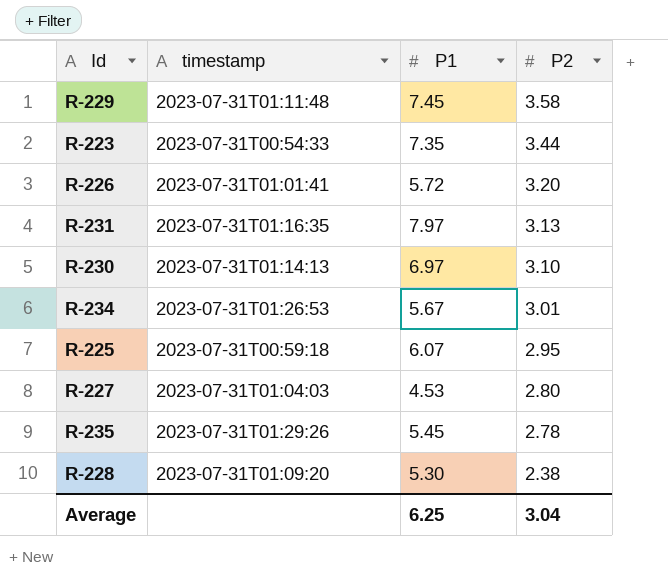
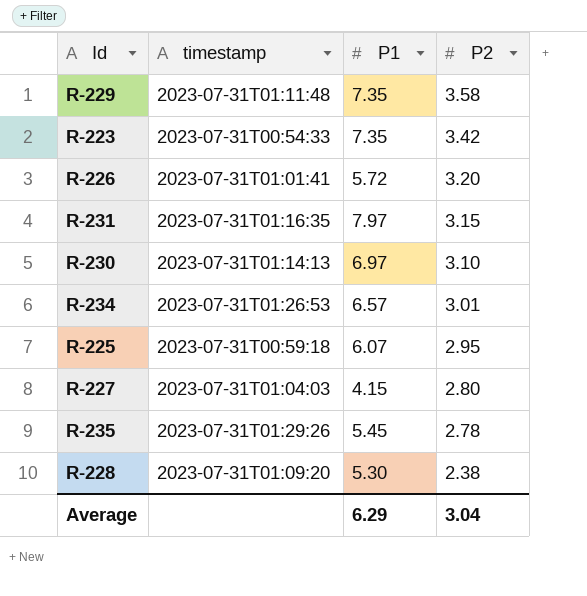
R-229 | P1: 7.45 -> 7.35
R-223 | P2: 3.44 -> 3.42
R-231 | P2: 3.13 -> 3.15
R-234 | P1: 5.67 -> 6.57
R-227 | P1: 4.53 -> 4.15
Average | P1: 6.25 -> 6.29

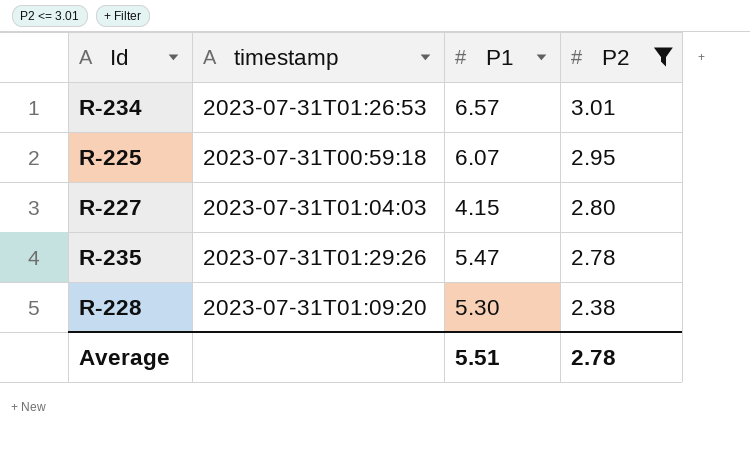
filter: none -> P2 <= 3.01
R-235 | P1: 5.45 -> 5.47
Average | P1: 6.29 -> 5.51
Average | P2: 3.04 -> 2.78

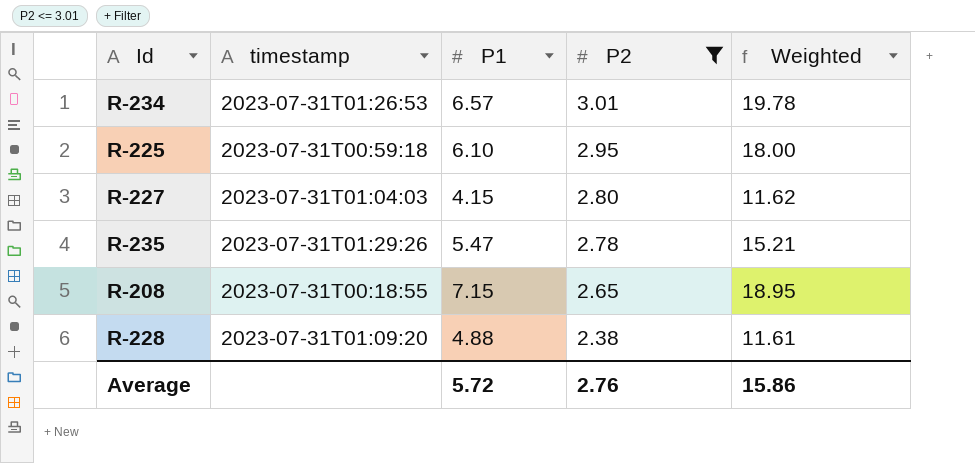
column Weighted | formula: none -> [P1] * [P2]
R-225 | P1: 6.07 -> 6.10
row R-208: none -> 2023-07-31T00:18:55 | 7.15 | 2.65 | 18.95
R-228 | P1: 5.30 -> 4.88
Average | P1: 5.51 -> 5.72
Average | P2: 2.78 -> 2.76

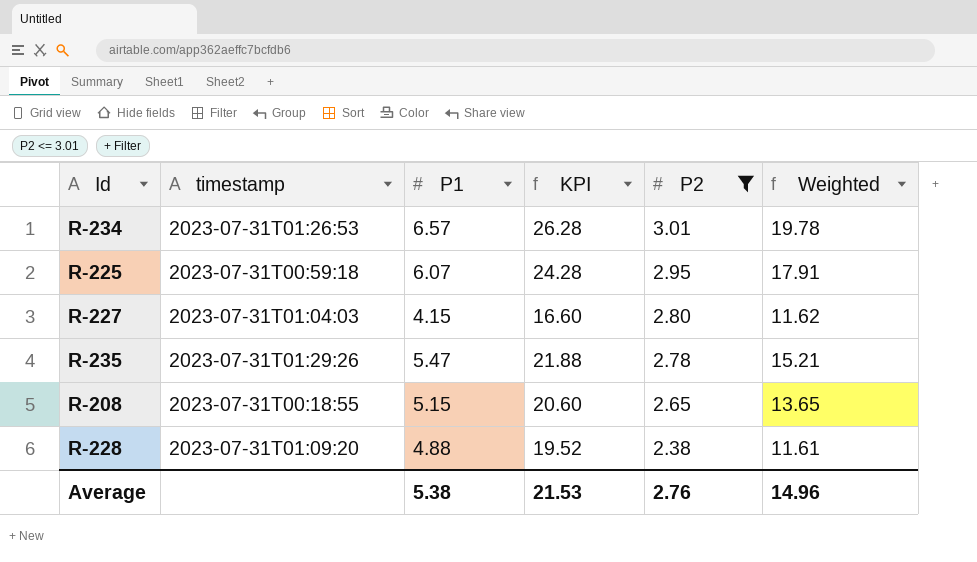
column KPI | formula: none -> [P1] * 4
R-225 | P1: 6.10 -> 6.07
R-225 | Weighted: 18.00 -> 17.91
R-208 | P1: 7.15 -> 5.15
R-208 | Weighted: 18.95 -> 13.65
Average | P1: 5.72 -> 5.38
Average | Weighted: 15.86 -> 14.96

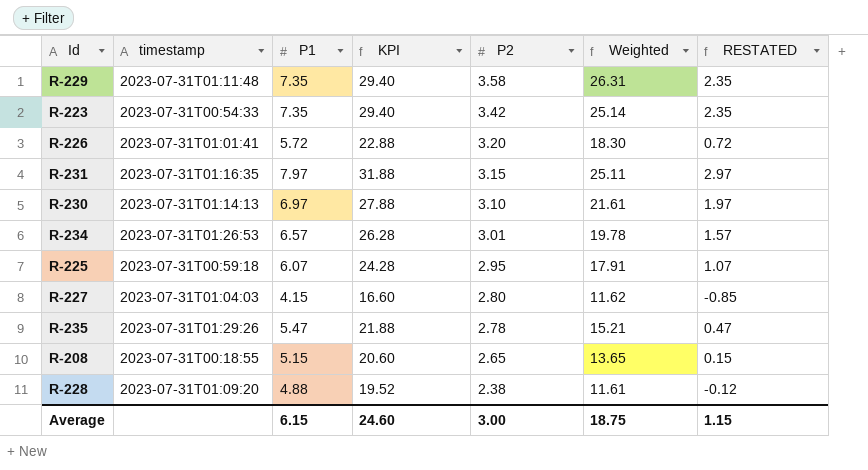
filter: P2 <= 3.01 -> none
column RESTATED | formula: none -> [P1] - 5
Average | P1: 5.38 -> 6.15
Average | KPI: 21.53 -> 24.60
Average | P2: 2.76 -> 3.00
Average | Weighted: 14.96 -> 18.75

